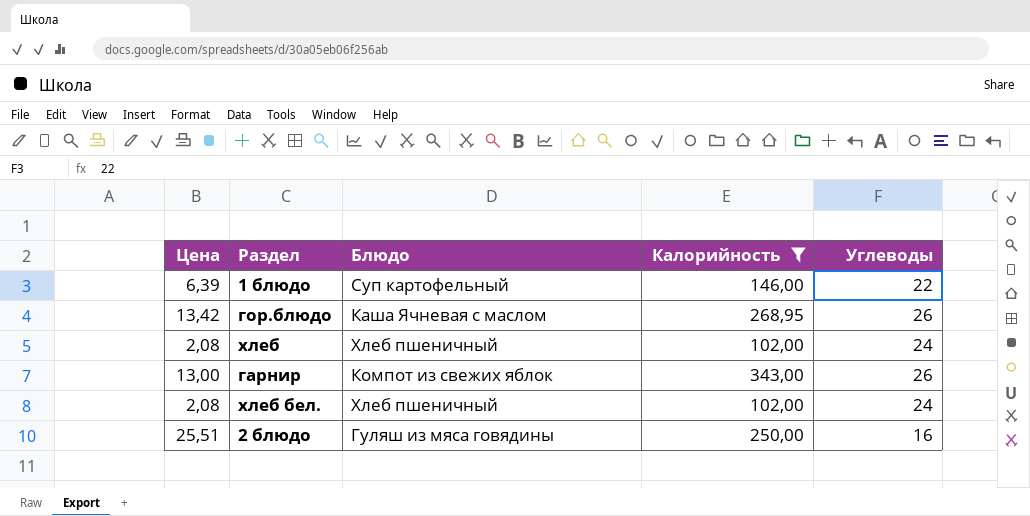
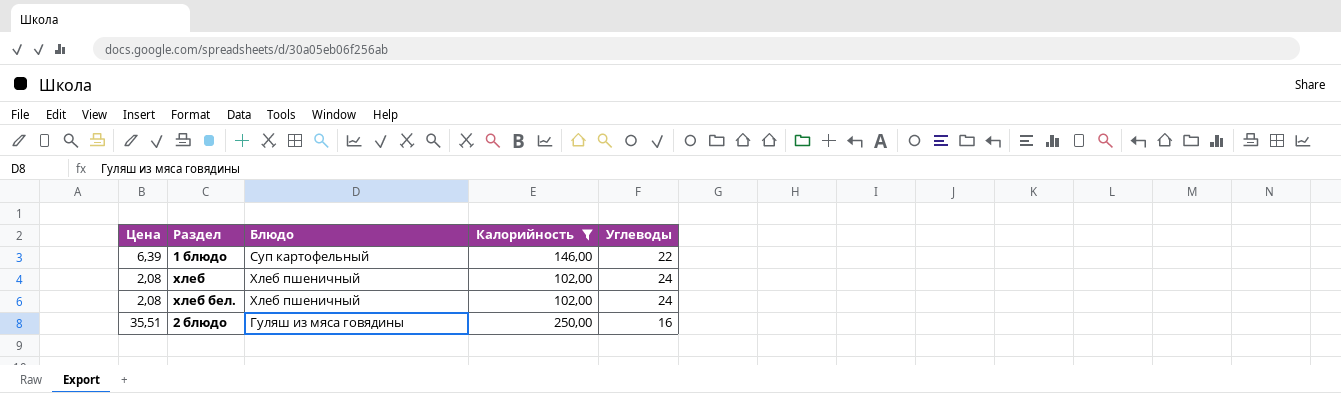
row гор.блюдо: 13,42 | Каша Ячневая с маслом | 268,95 | 26 -> none
row гарнир: 13,00 | Компот из свежих яблок | 343,00 | 26 -> none
2 блюдо | Цена: 25,51 -> 35,51

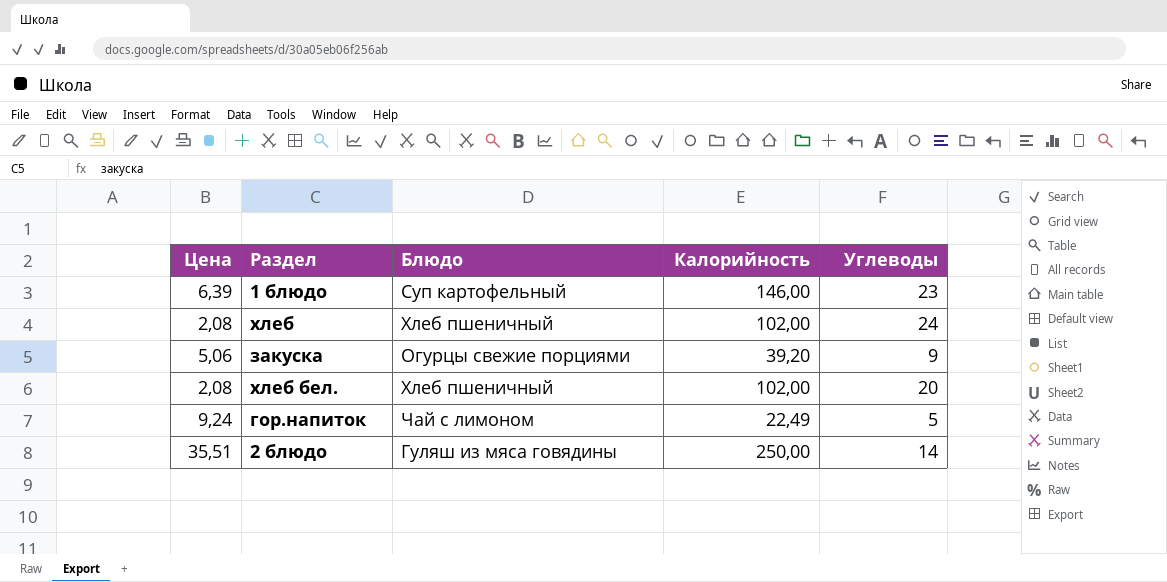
filter: Калорийность >= 102,00 -> none
1 блюдо | Углеводы: 22 -> 23
хлеб бел. | Углеводы: 24 -> 20
2 блюдо | Углеводы: 16 -> 14

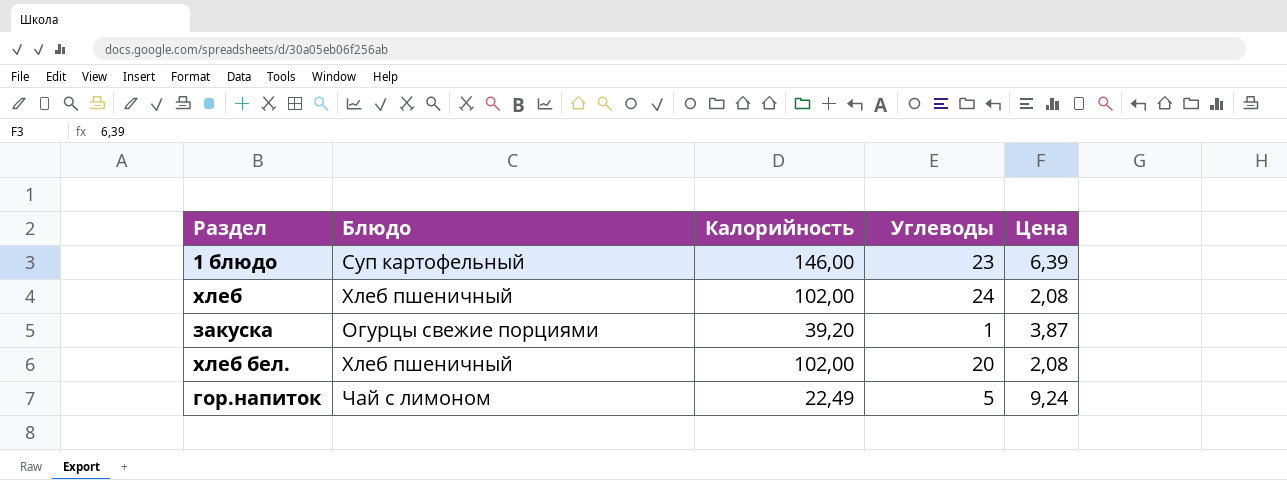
column Цена | position: 1 -> 5
row 2 блюдо: 35,51 | Гуляш из мяса говядины | 250,00 | 14 -> none
закуска | Углеводы: 9 -> 1
закуска | Цена: 5,06 -> 3,87

